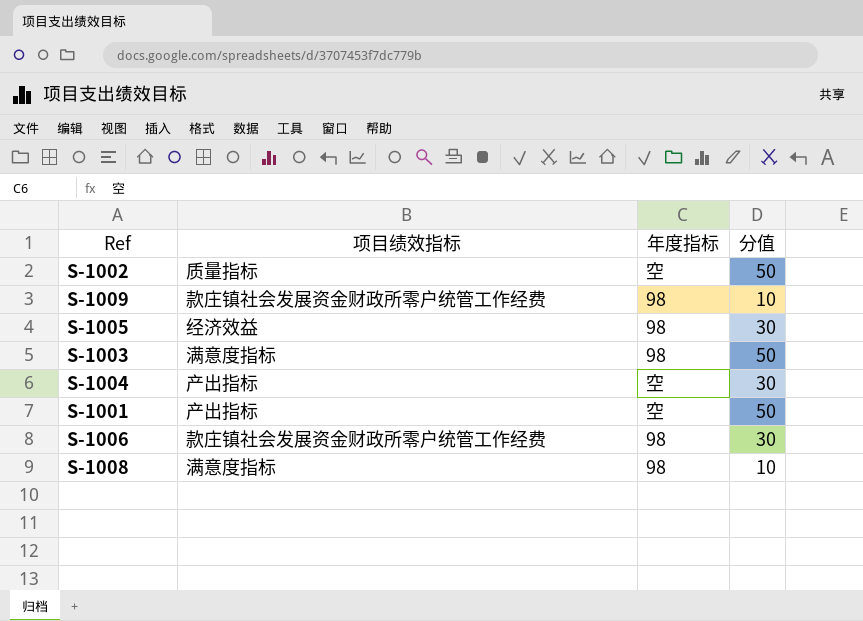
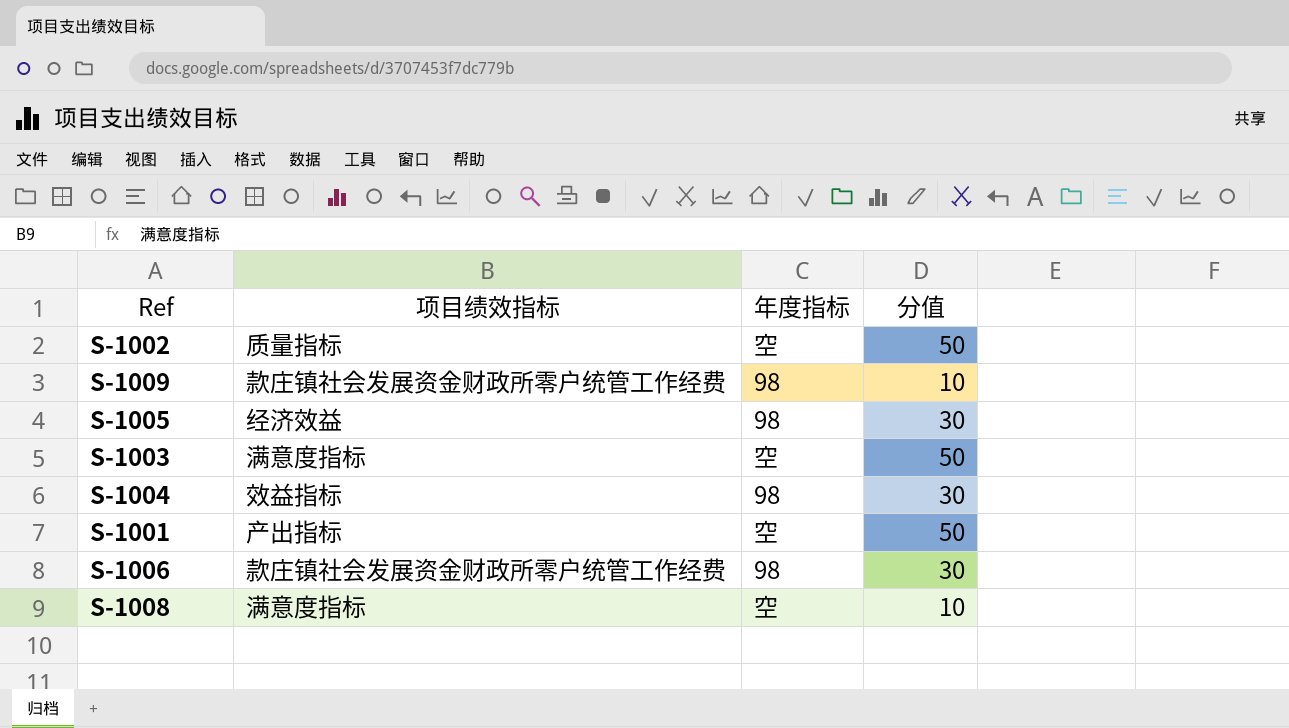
S-1003 | 年度指标: 98 -> 空
S-1004 | 项目绩效指标: 产出指标 -> 效益指标
S-1004 | 年度指标: 空 -> 98
S-1008 | 年度指标: 98 -> 空

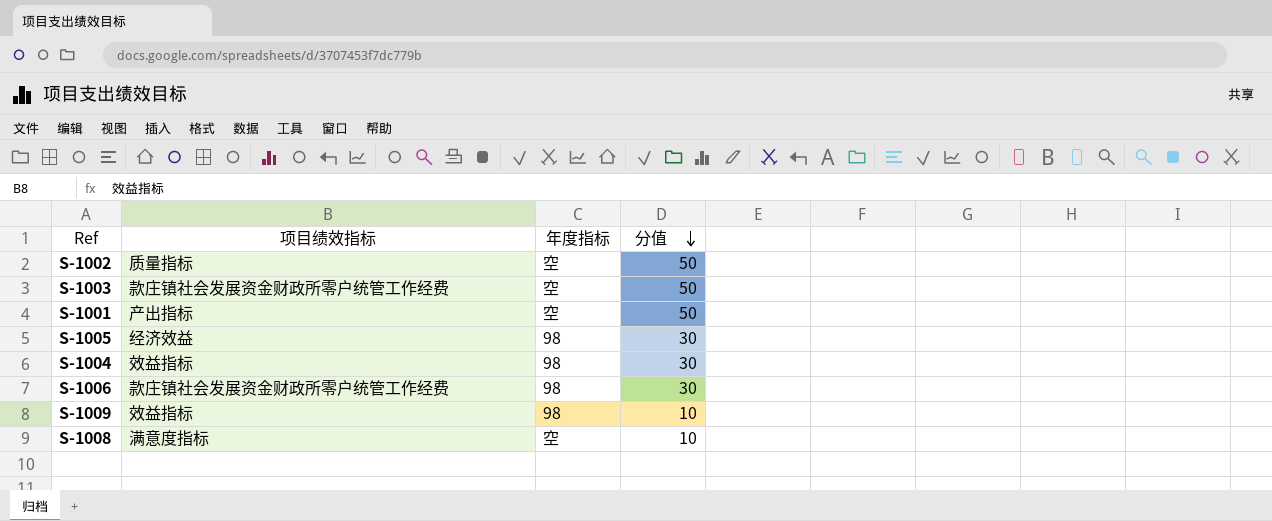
row order: none -> 分值 descending
S-1003 | 项目绩效指标: 满意度指标 -> 款庄镇社会发展资金财政所零户统管工作经费
S-1009 | 项目绩效指标: 款庄镇社会发展资金财政所零户统管工作经费 -> 效益指标

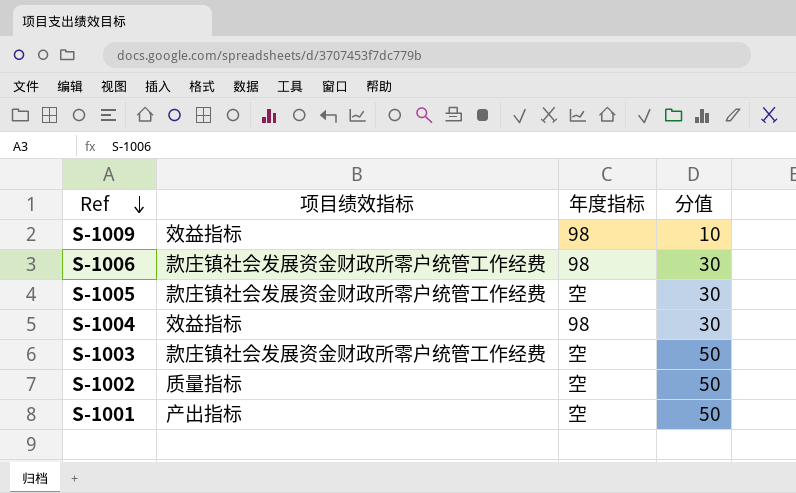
row order: 分值 descending -> Ref descending
row S-1008: 满意度指标 | 空 | 10 -> none
S-1005 | 项目绩效指标: 经济效益 -> 款庄镇社会发展资金财政所零户统管工作经费
S-1005 | 年度指标: 98 -> 空

